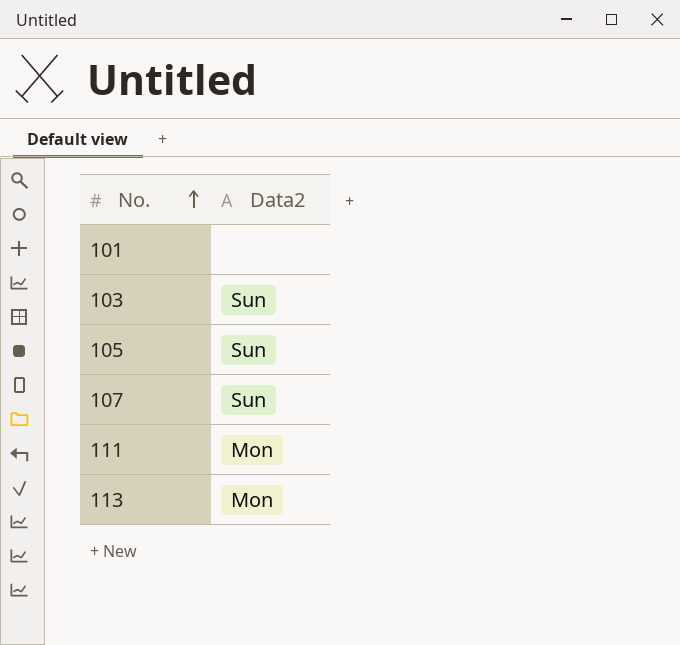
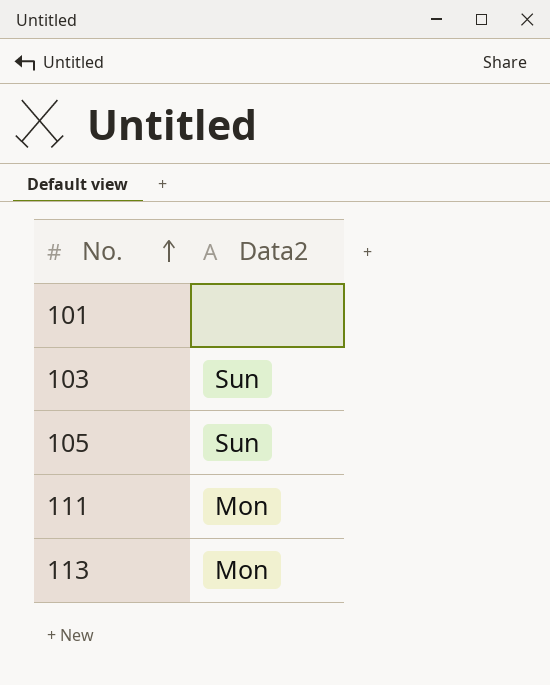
row 107: Sun -> none

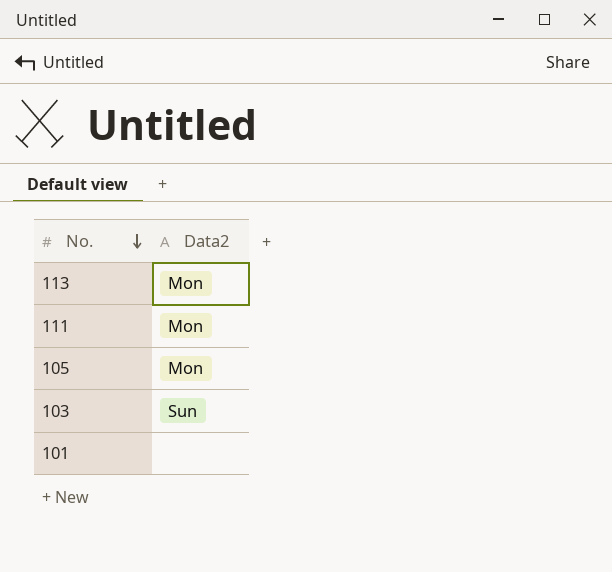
row order: No. ascending -> No. descending
105 | Data2: Sun -> Mon

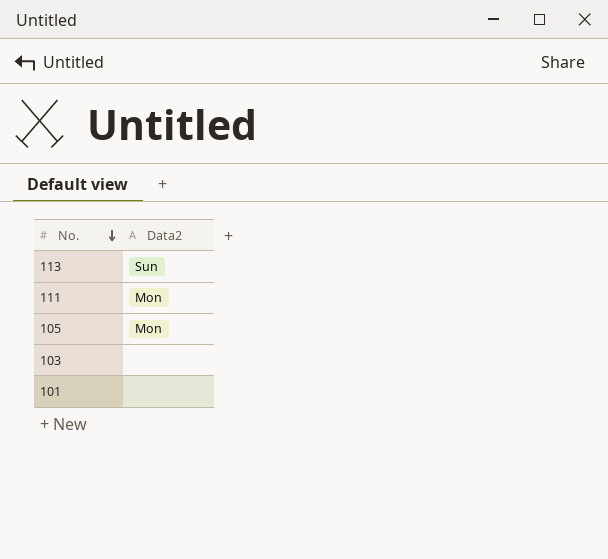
113 | Data2: Mon -> Sun
103 | Data2: Sun -> none

